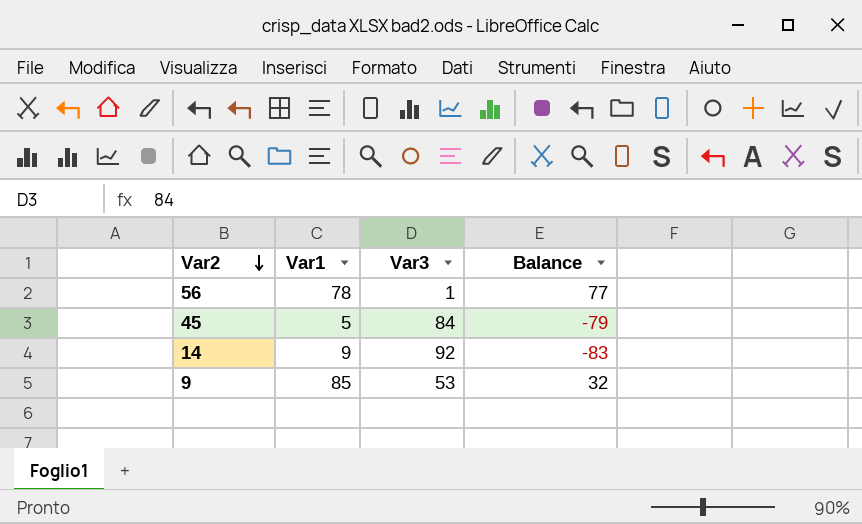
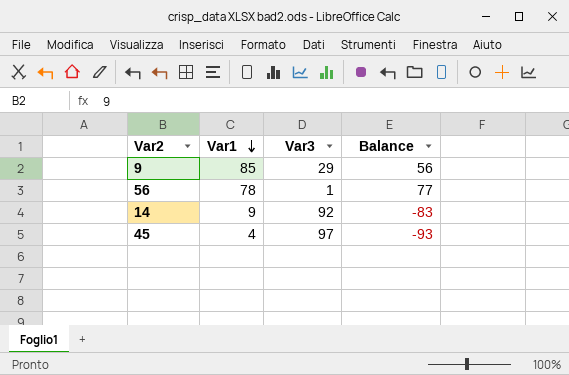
row order: Var2 descending -> Var1 descending
9 | Var3: 53 -> 29
9 | Balance: 32 -> 56
45 | Var1: 5 -> 4
45 | Var3: 84 -> 97
45 | Balance: -79 -> -93

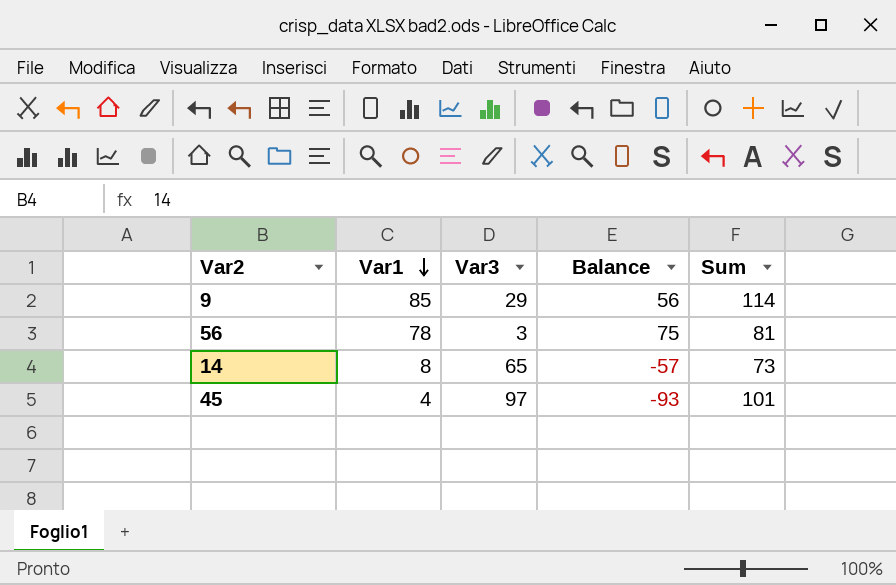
column Sum | formula: none -> [Var1] + [Var3]
56 | Var3: 1 -> 3
56 | Balance: 77 -> 75
14 | Var1: 9 -> 8
14 | Var3: 92 -> 65
14 | Balance: -83 -> -57

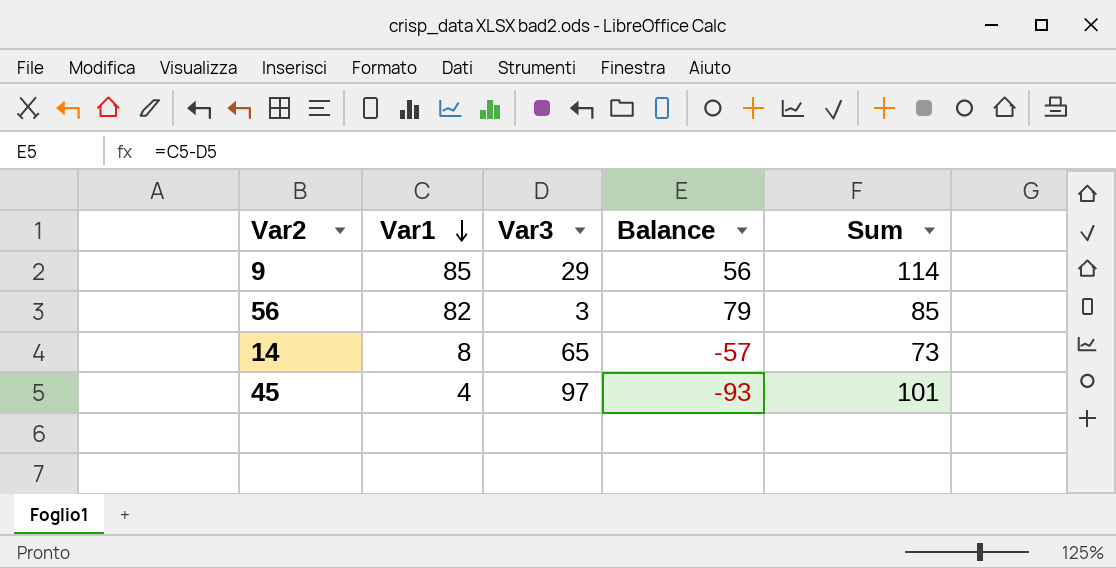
56 | Var1: 78 -> 82
56 | Balance: 75 -> 79
56 | Sum: 81 -> 85

